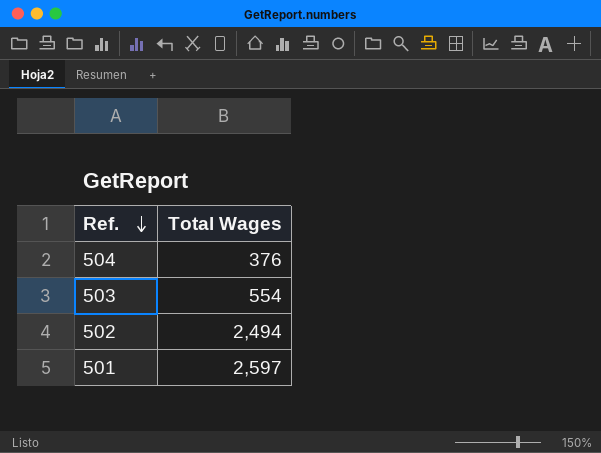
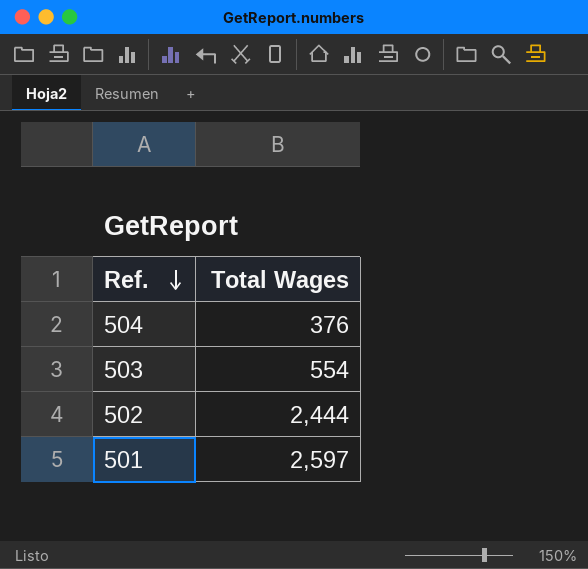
502 | Total Wages: 2,494 -> 2,444

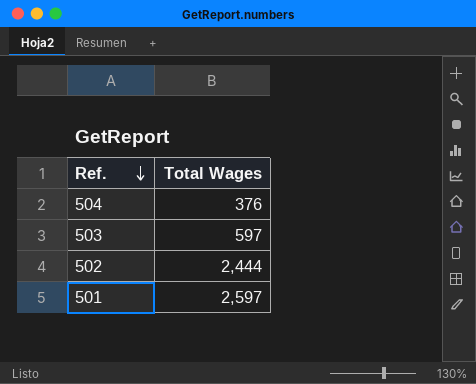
503 | Total Wages: 554 -> 597

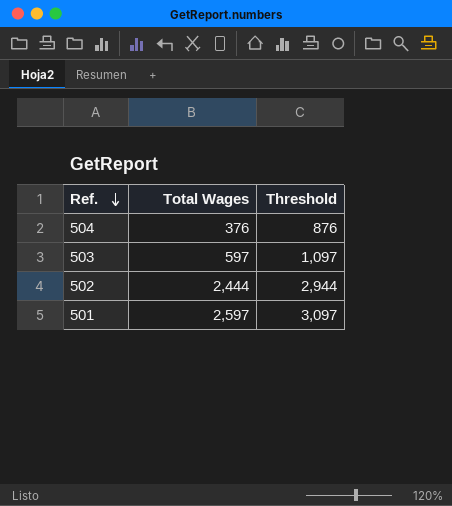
column Threshold | formula: none -> [Total Wages] + 500

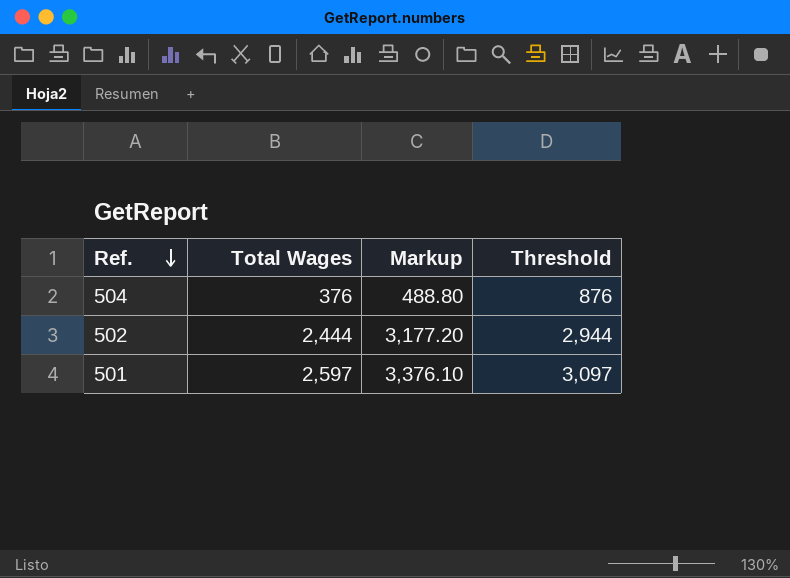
column Markup | formula: none -> [Total Wages] * 1.3
row 503: 597 | 1,097 -> none

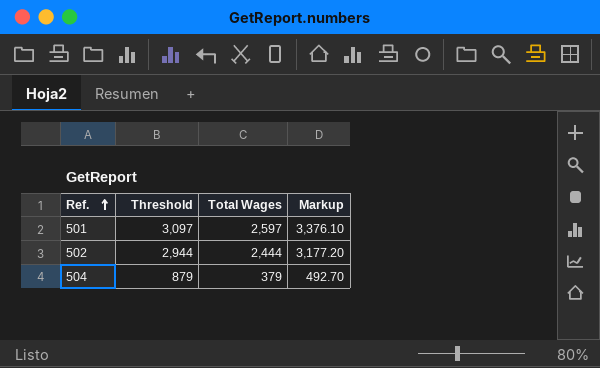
row order: Ref. descending -> Ref. ascending
column Threshold | position: 4 -> 2
504 | Threshold: 876 -> 879
504 | Total Wages: 376 -> 379
504 | Markup: 488.80 -> 492.70

